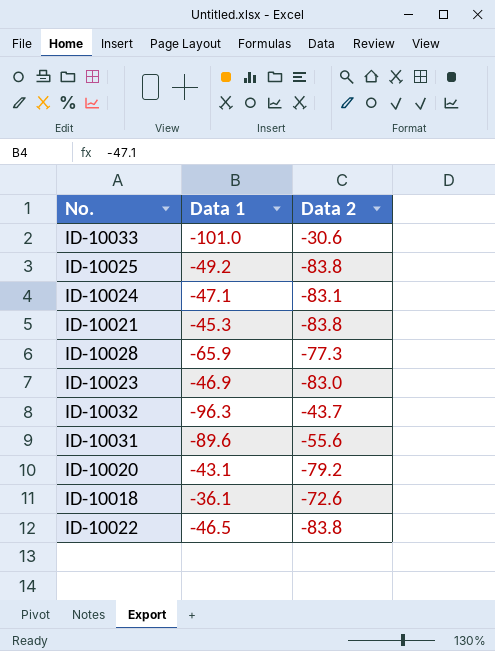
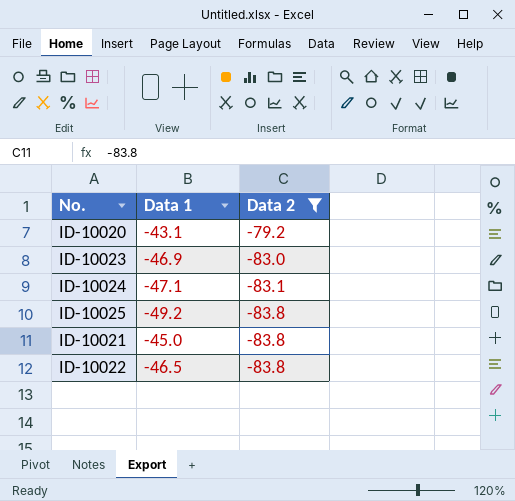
filter: none -> Data 2 <= -79.2
row order: none -> Data 2 descending
ID-10021 | Data 1: -45.3 -> -45.0

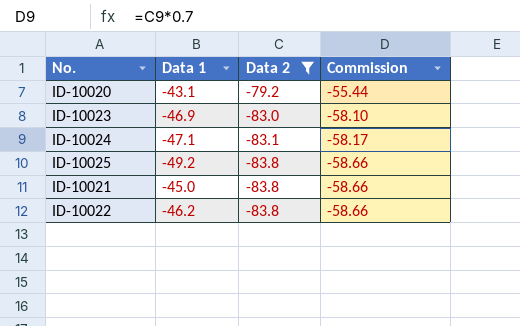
column Commission | formula: none -> [Data 2] * 0.7
ID-10022 | Data 1: -46.5 -> -46.2

